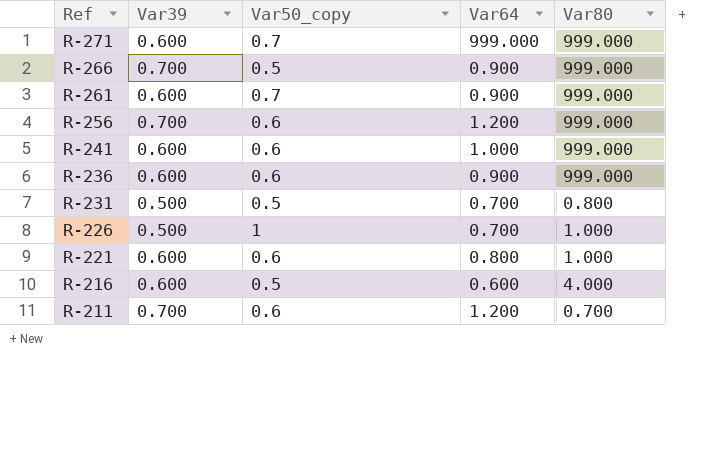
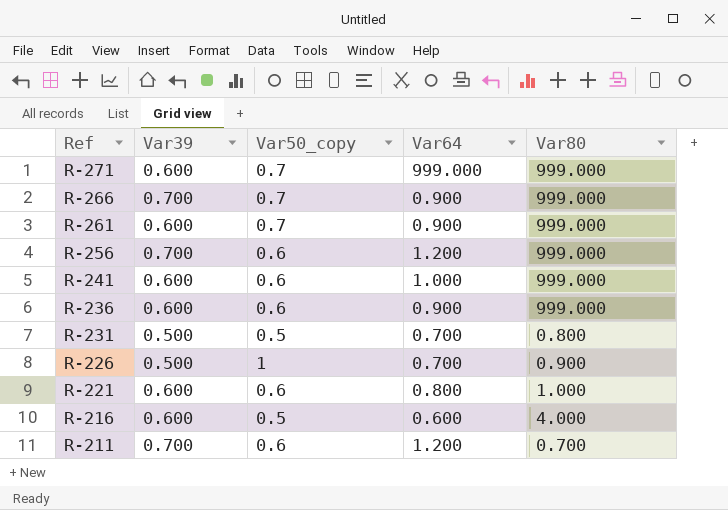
R-266 | Var50_copy: 0.5 -> 0.7
R-226 | Var80: 1.000 -> 0.900

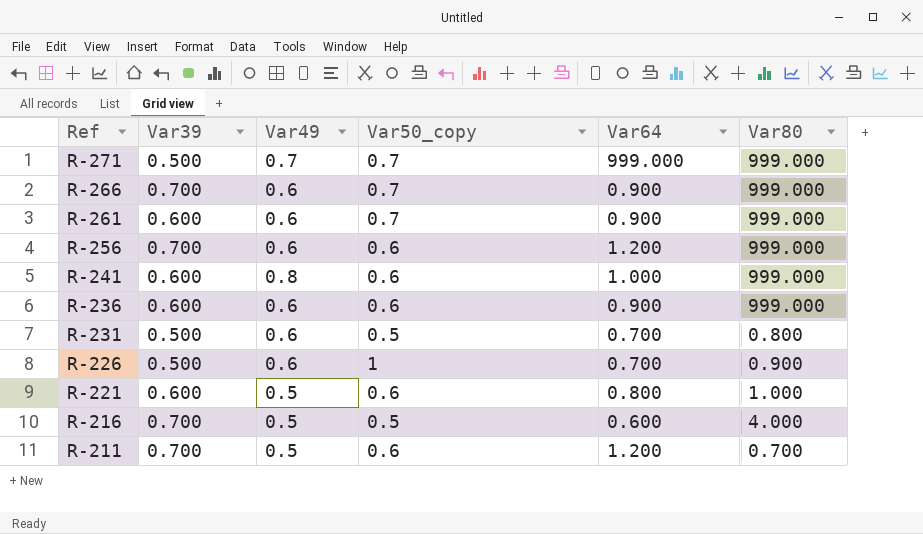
column Var49 | position: none -> 3
R-271 | Var39: 0.600 -> 0.500
R-216 | Var39: 0.600 -> 0.700

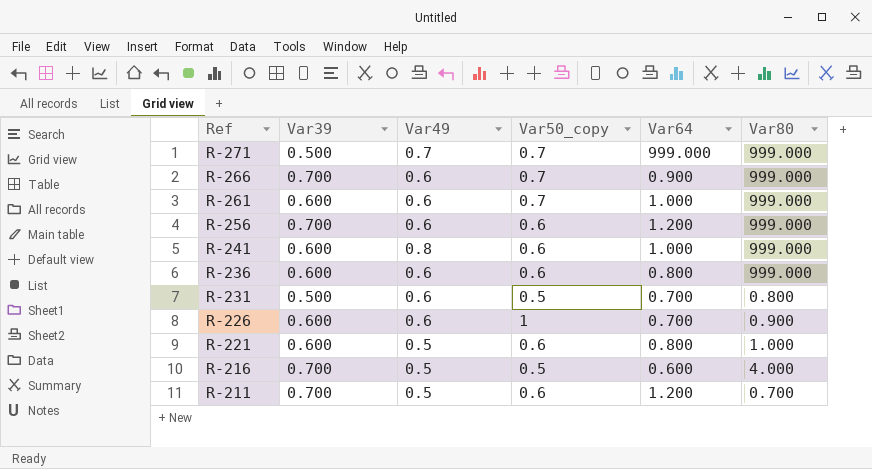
R-261 | Var64: 0.900 -> 1.000
R-236 | Var64: 0.900 -> 0.800
R-226 | Var39: 0.500 -> 0.600

